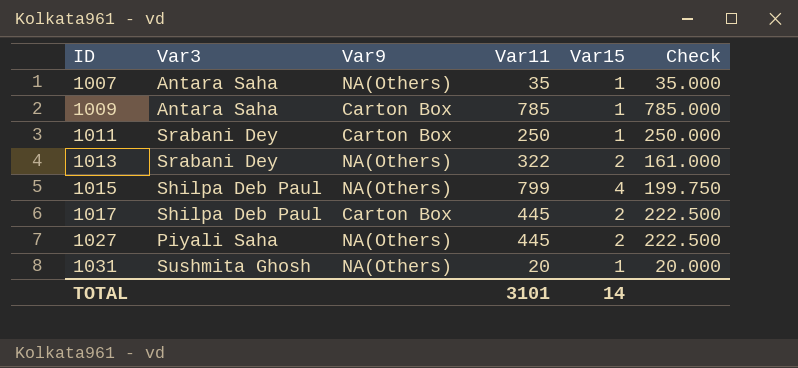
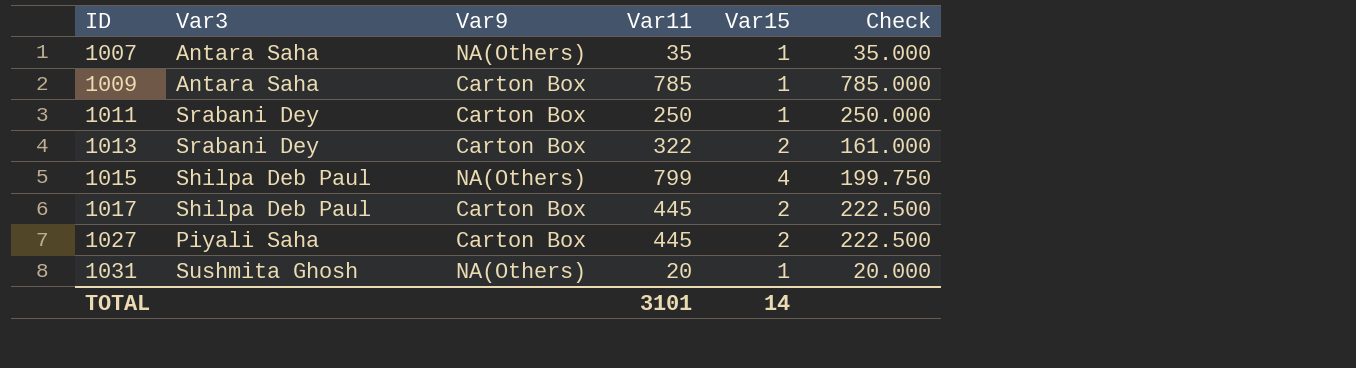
1013 | Var9: NA(Others) -> Carton Box
1027 | Var9: NA(Others) -> Carton Box

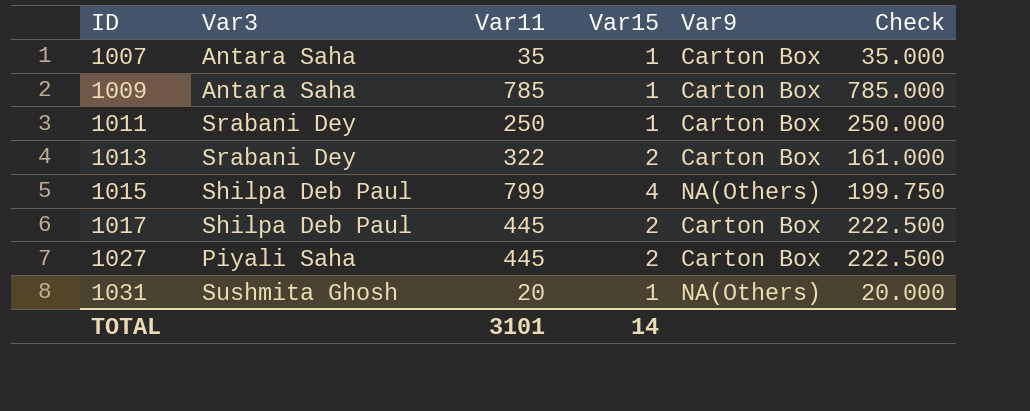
column Var9 | position: 3 -> 5
1007 | Var9: NA(Others) -> Carton Box

